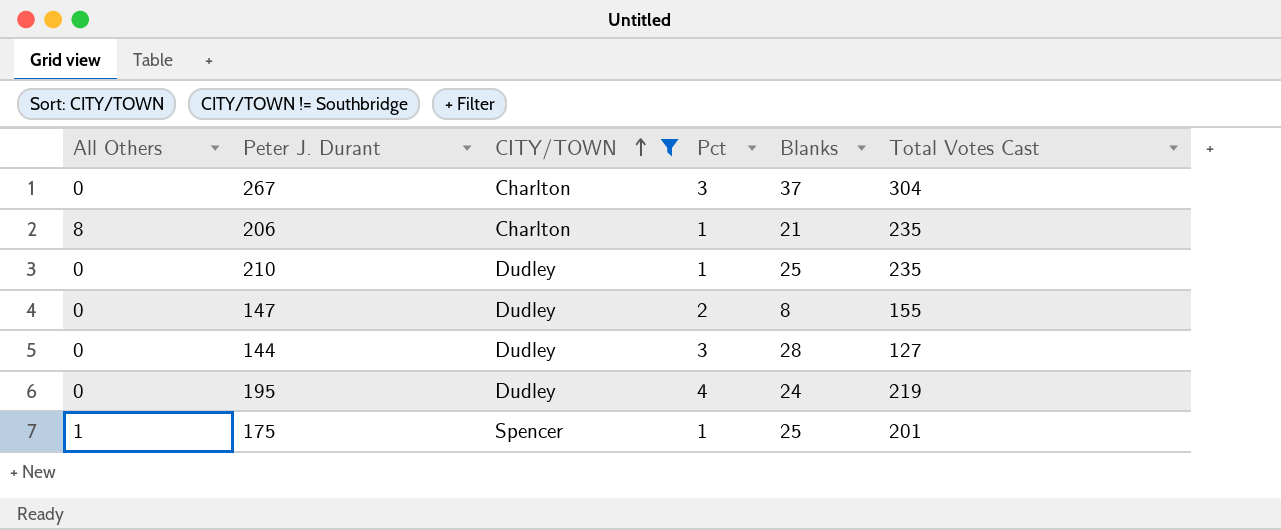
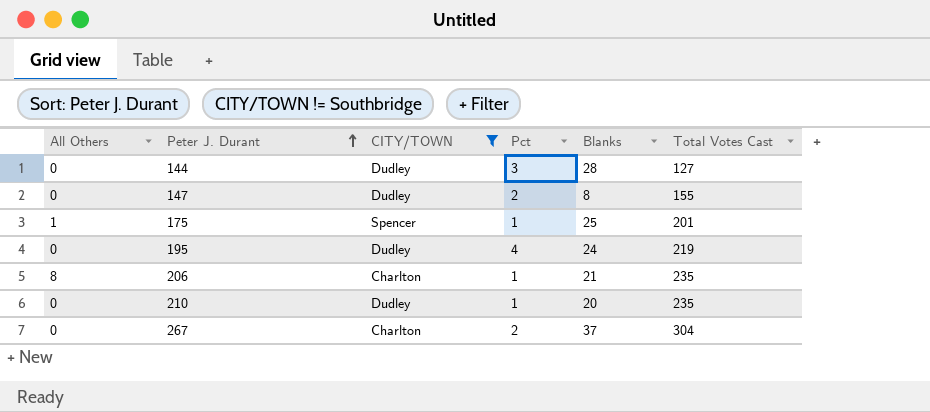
row order: CITY/TOWN ascending -> Peter J. Durant ascending
210 | Blanks: 25 -> 20
267 | Pct: 3 -> 2

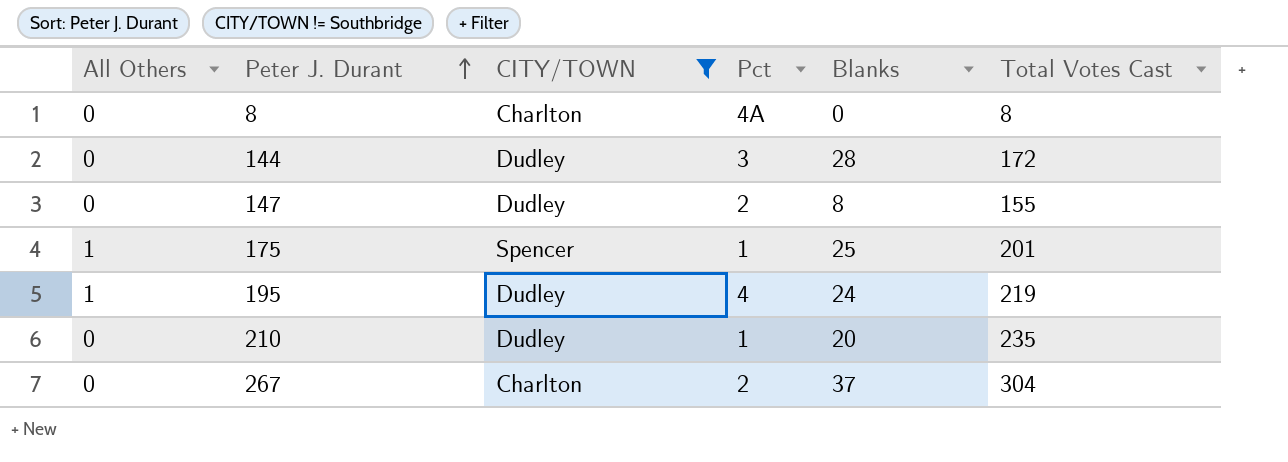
row 206: 8 | Charlton | 1 | 21 | 235 -> none
row 8: none -> 0 | Charlton | 4A | 0 | 8
144 | Total Votes Cast: 127 -> 172
195 | All Others: 0 -> 1

